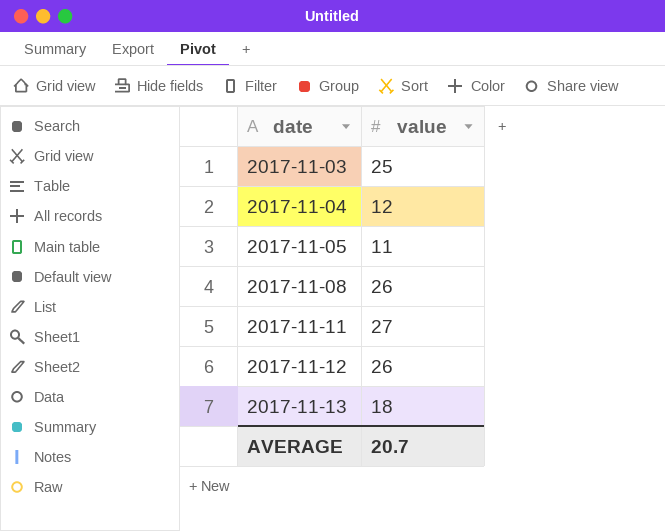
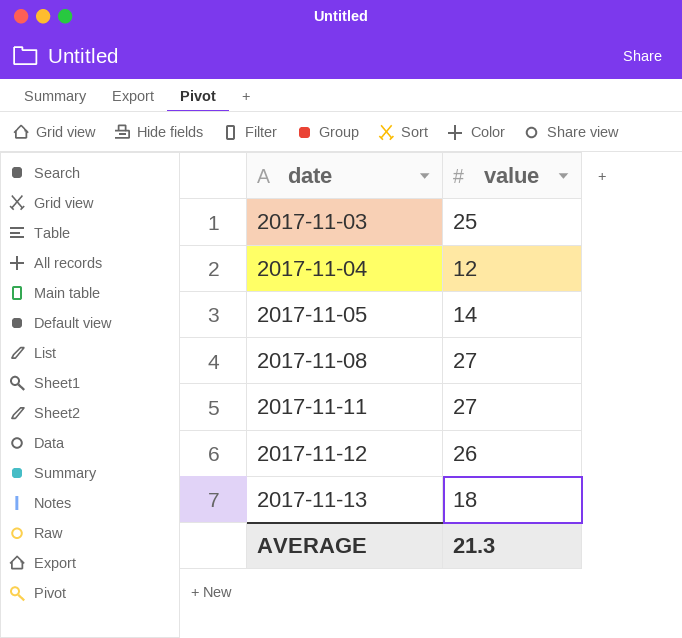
2017-11-05 | value: 11 -> 14
2017-11-08 | value: 26 -> 27
AVERAGE | value: 20.7 -> 21.3

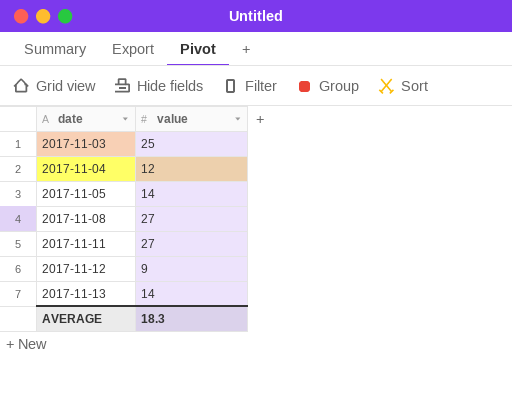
2017-11-12 | value: 26 -> 9
2017-11-13 | value: 18 -> 14
AVERAGE | value: 21.3 -> 18.3

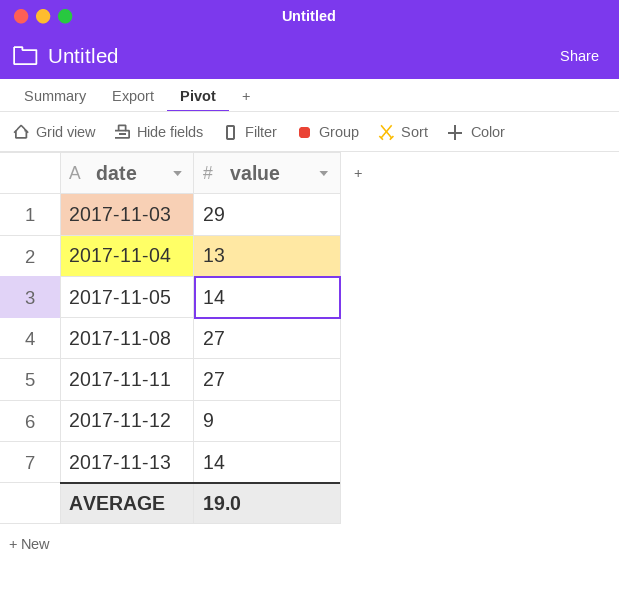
2017-11-03 | value: 25 -> 29
2017-11-04 | value: 12 -> 13
AVERAGE | value: 18.3 -> 19.0

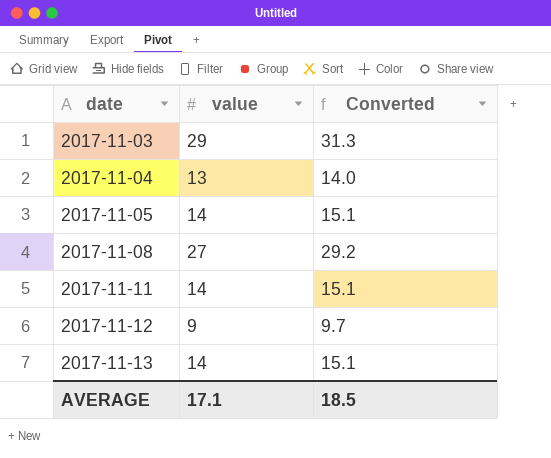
column Converted | formula: none -> [value] * 1.08
2017-11-11 | value: 27 -> 14
AVERAGE | value: 19.0 -> 17.1

